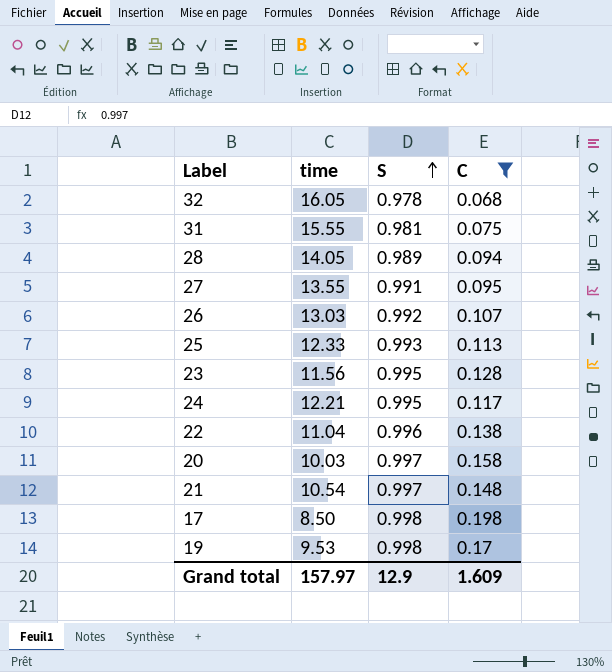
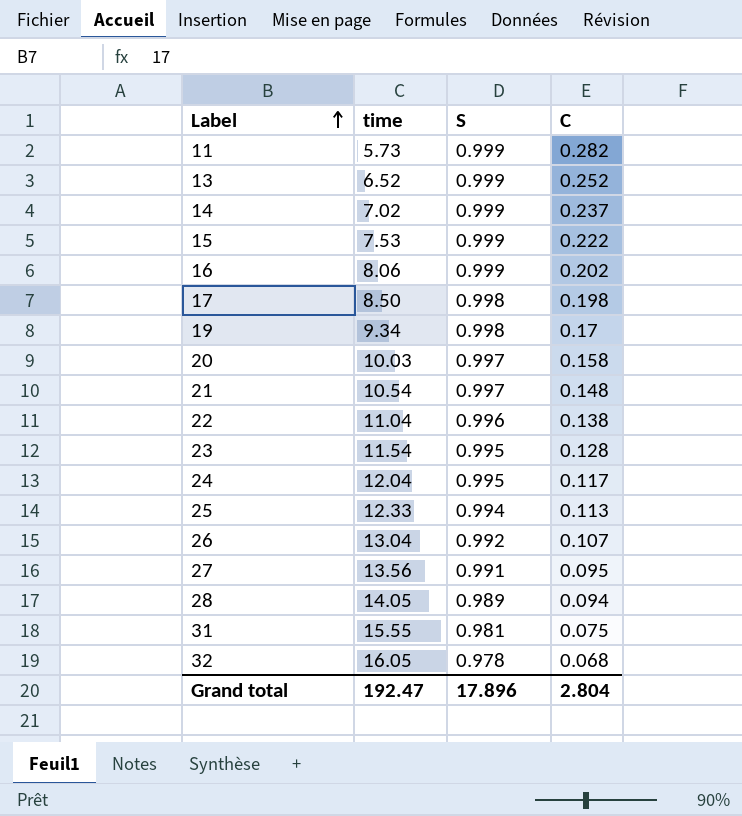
filter: C <= 0.198 -> none
row order: S ascending -> Label ascending
19 | time: 9.53 -> 9.34
23 | time: 11.56 -> 11.54
24 | time: 12.21 -> 12.04
25 | S: 0.993 -> 0.994
26 | time: 13.03 -> 13.04
27 | time: 13.55 -> 13.56
Grand total | time: 157.97 -> 192.47
Grand total | S: 12.9 -> 17.896
Grand total | C: 1.609 -> 2.804

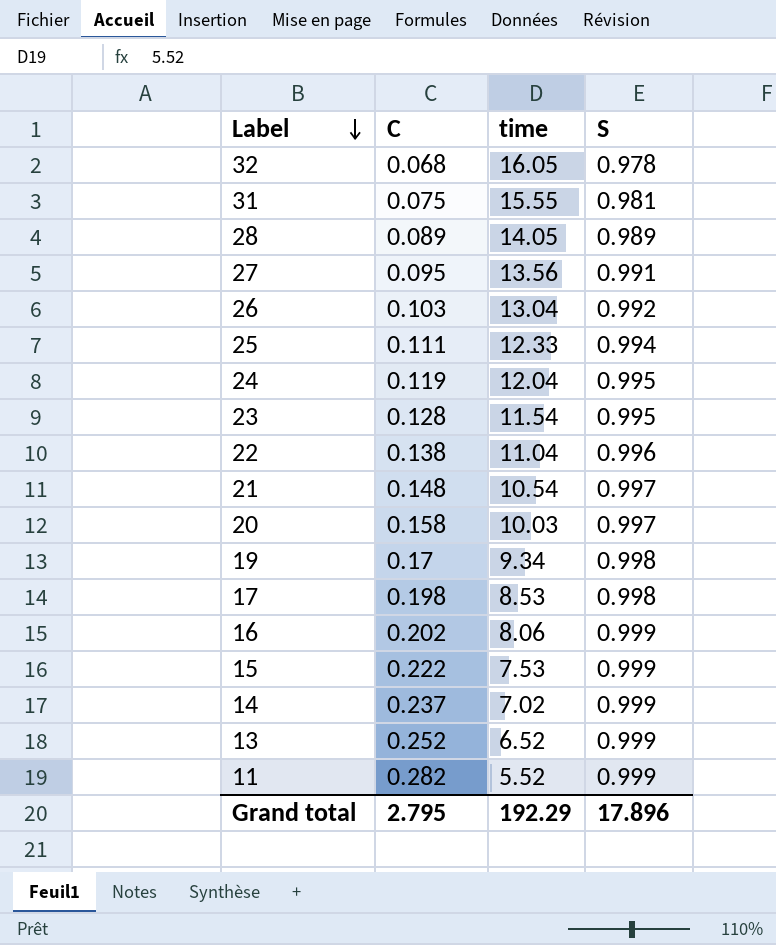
row order: Label ascending -> Label descending
column C | position: 4 -> 2
28 | C: 0.094 -> 0.089
26 | C: 0.107 -> 0.103
25 | C: 0.113 -> 0.111
24 | C: 0.117 -> 0.119
17 | time: 8.50 -> 8.53
11 | time: 5.73 -> 5.52
Grand total | C: 2.804 -> 2.795
Grand total | time: 192.47 -> 192.29

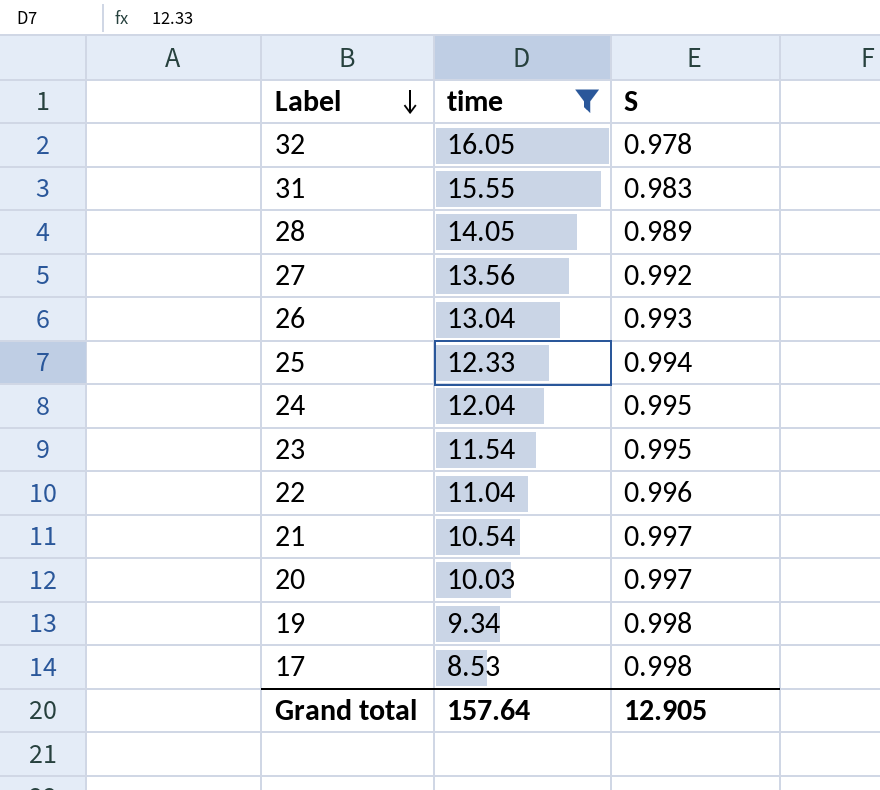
filter: none -> time >= 8.53
column C | position: 2 -> none
31 | S: 0.981 -> 0.983
27 | S: 0.991 -> 0.992
26 | S: 0.992 -> 0.993
Grand total | time: 192.29 -> 157.64
Grand total | S: 17.896 -> 12.905

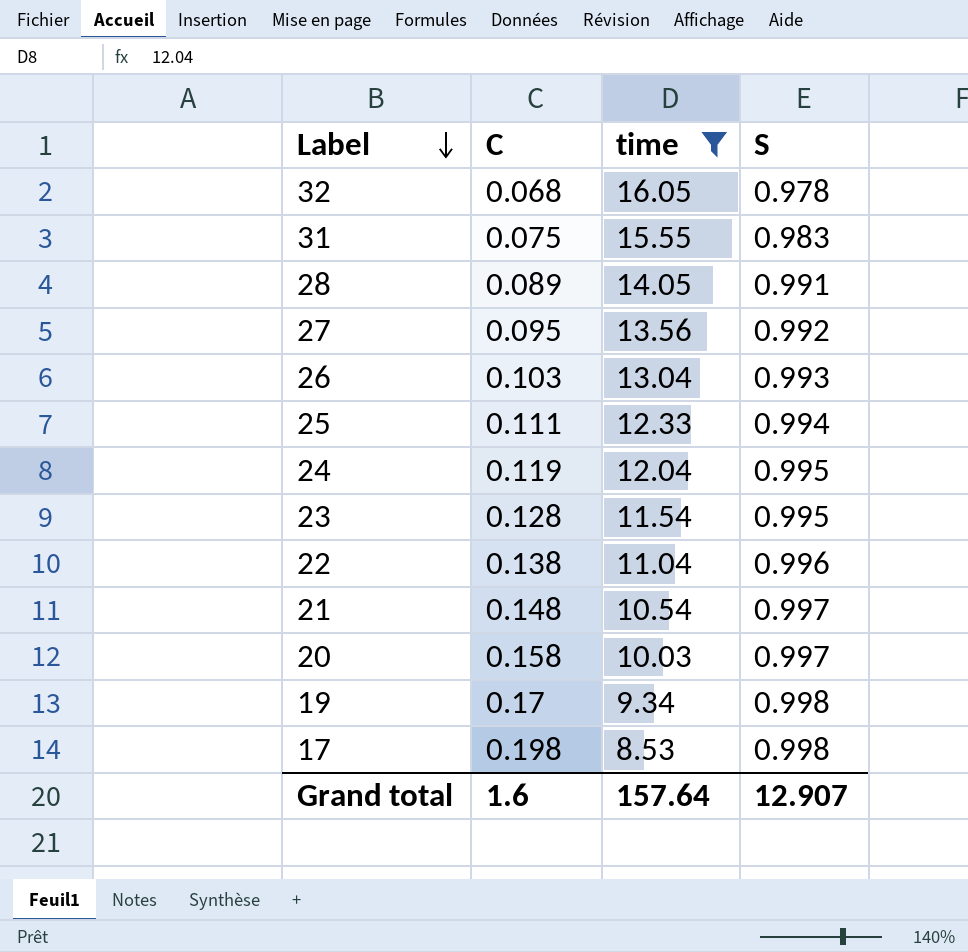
column C | position: none -> 2
28 | S: 0.989 -> 0.991
Grand total | S: 12.905 -> 12.907

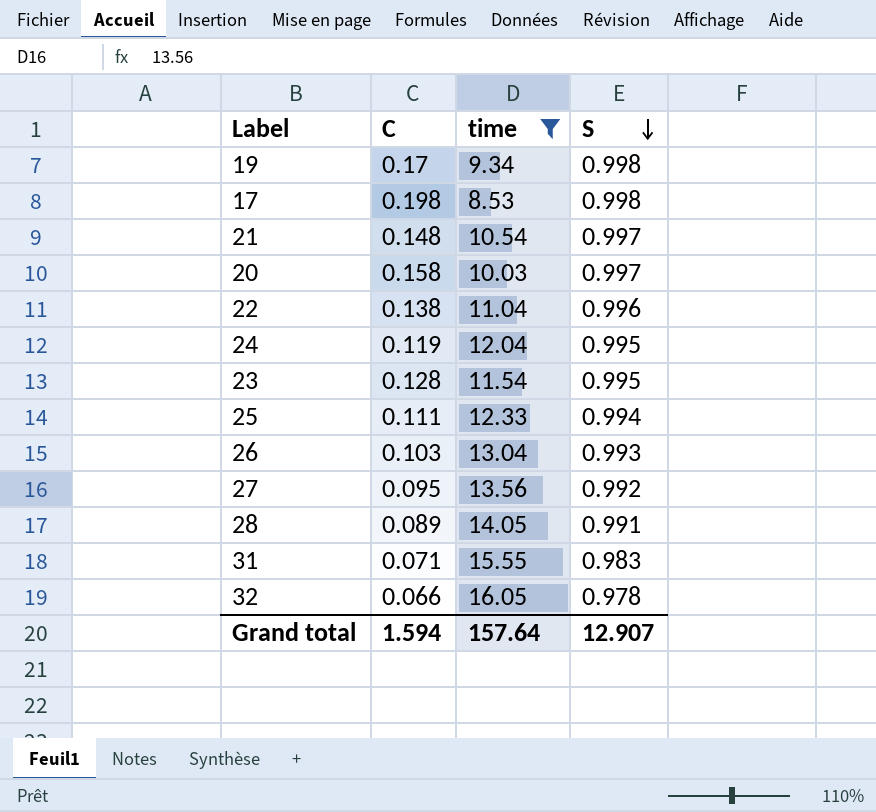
row order: Label descending -> S descending
31 | C: 0.075 -> 0.071
32 | C: 0.068 -> 0.066
Grand total | C: 1.6 -> 1.594

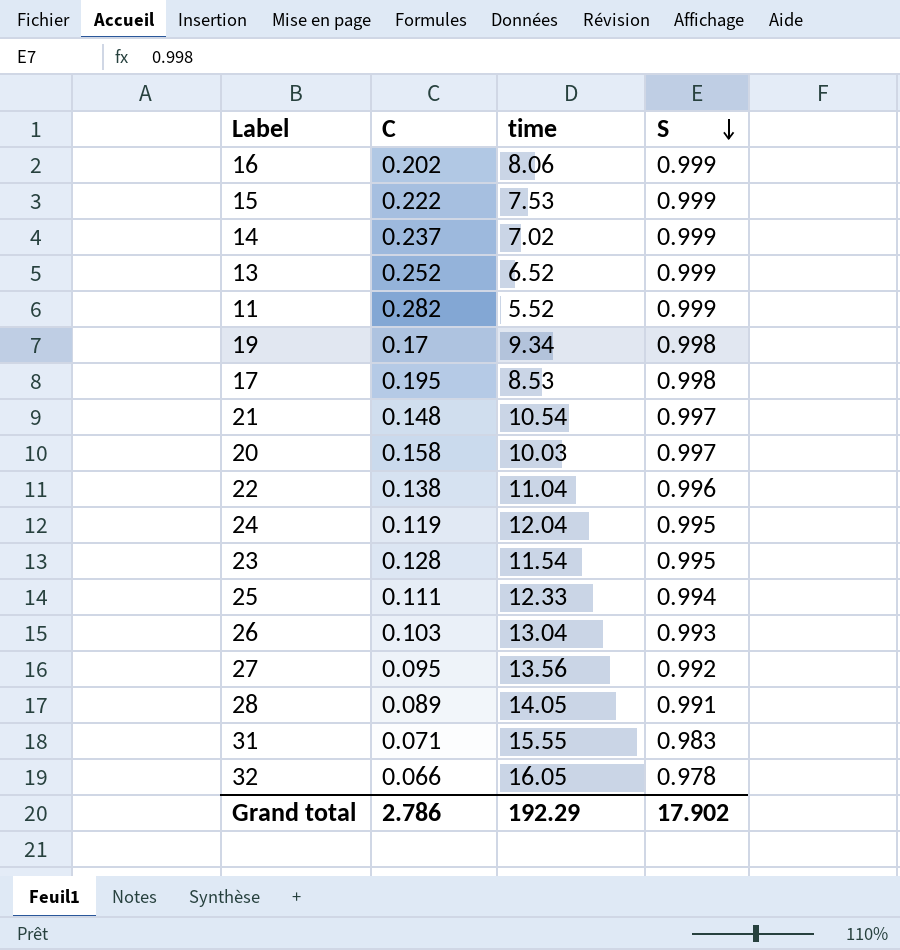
filter: time >= 8.53 -> none
17 | C: 0.198 -> 0.195
Grand total | C: 1.594 -> 2.786
Grand total | time: 157.64 -> 192.29
Grand total | S: 12.907 -> 17.902

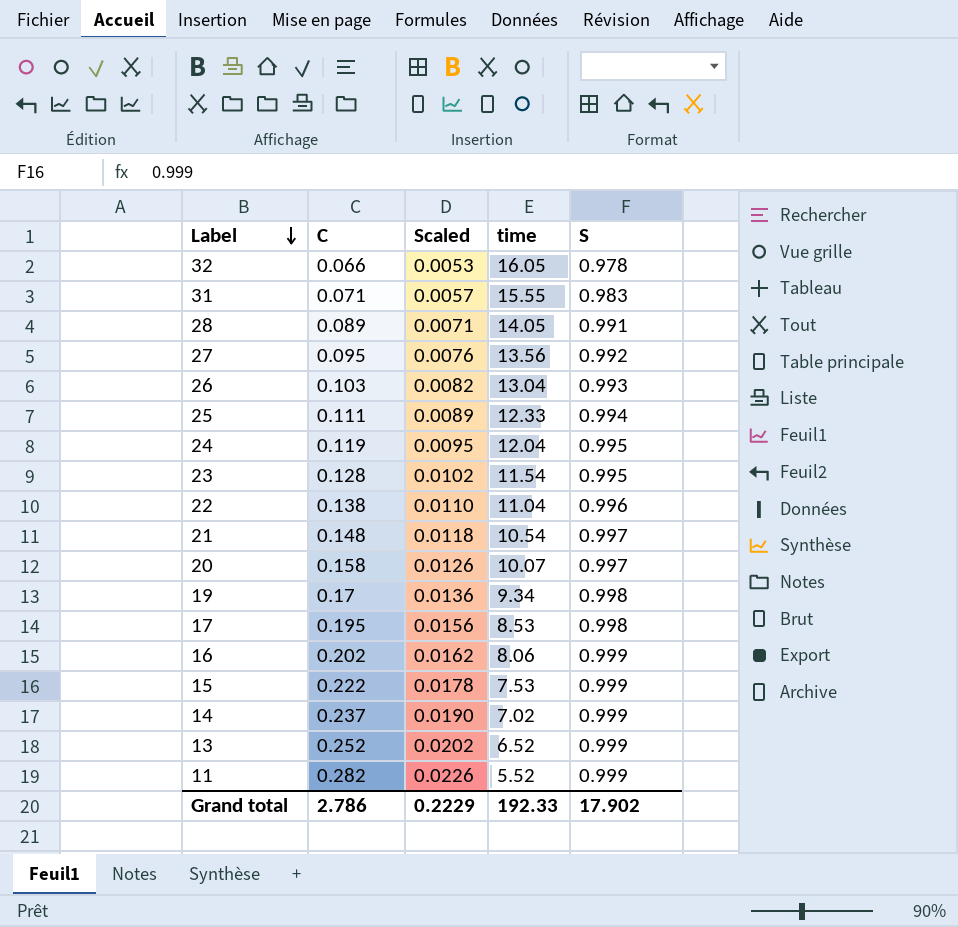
row order: S descending -> Label descending
column Scaled | formula: none -> [C] * 0.08
20 | time: 10.03 -> 10.07
Grand total | time: 192.29 -> 192.33

